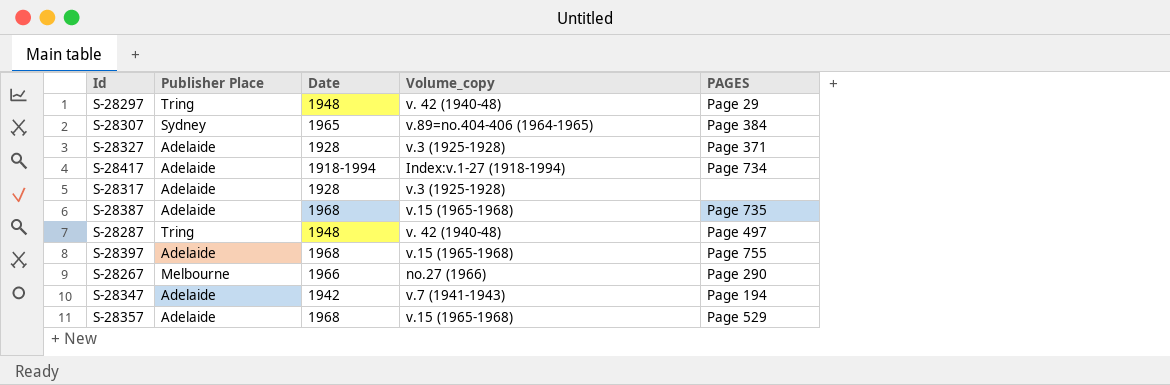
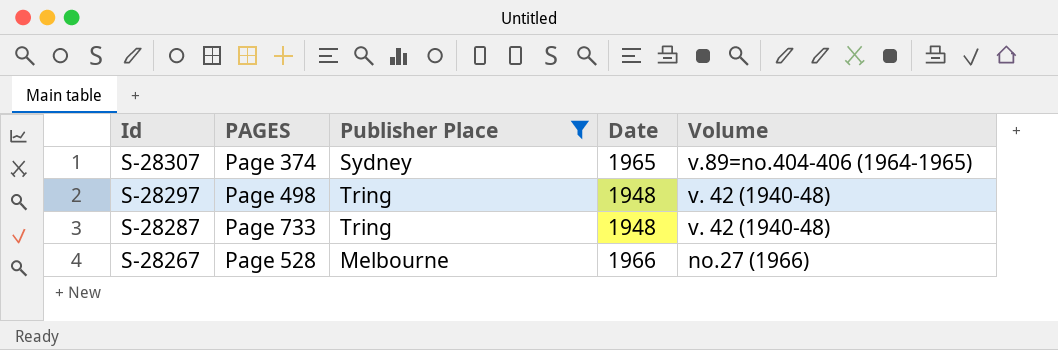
filter: none -> Publisher Place != Adelaide
row order: none -> Id descending
column PAGES | position: 5 -> 2
column name: Volume_copy -> Volume
S-28307 | PAGES: Page 384 -> Page 374
S-28297 | PAGES: Page 29 -> Page 498
S-28287 | PAGES: Page 497 -> Page 733
S-28267 | PAGES: Page 290 -> Page 528

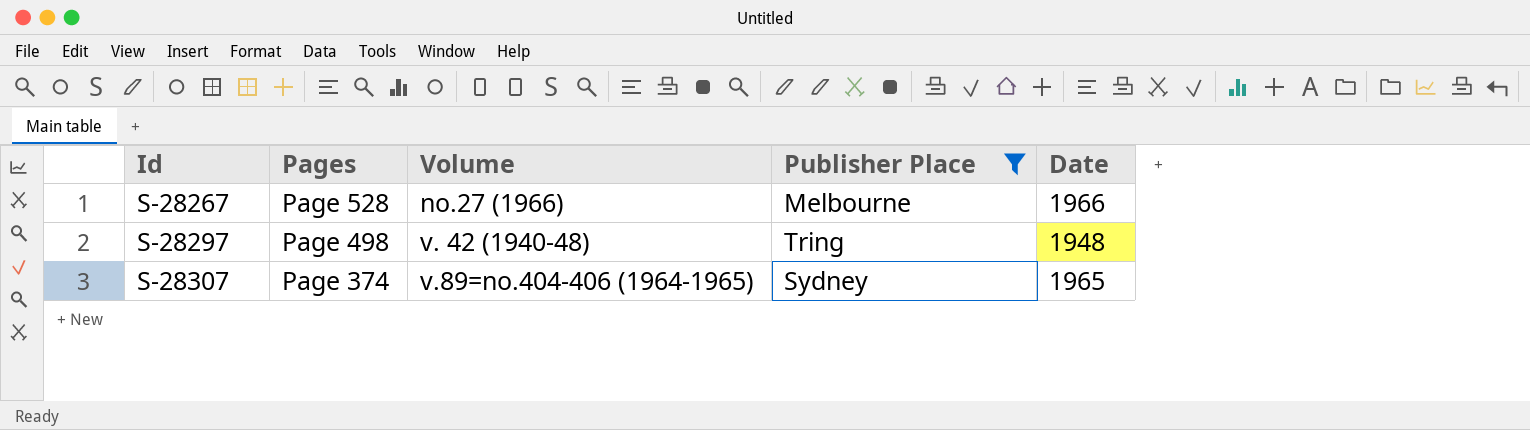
row order: Id descending -> Id ascending
column name: PAGES -> Pages
column Volume | position: 5 -> 3
row S-28287: Page 733 | Tring | 1948 | v. 42 (1940-48) -> none

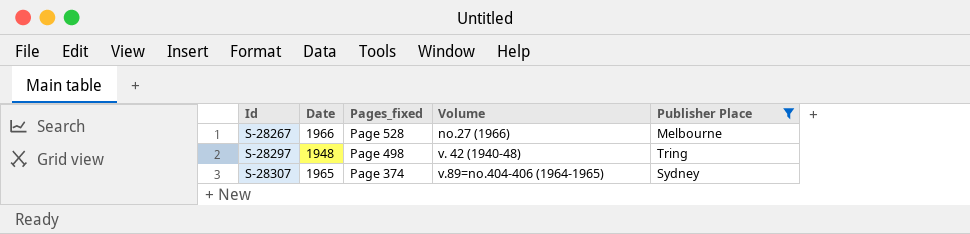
column Date | position: 5 -> 2
column name: Pages -> Pages_fixed

